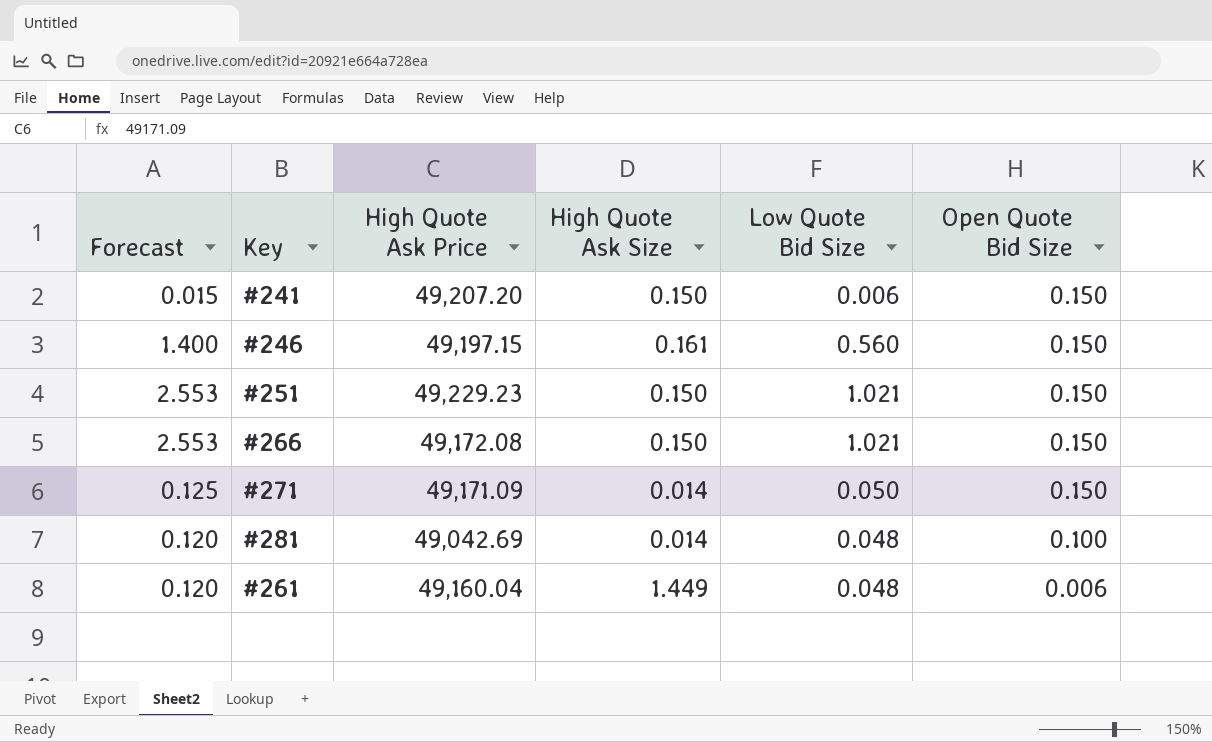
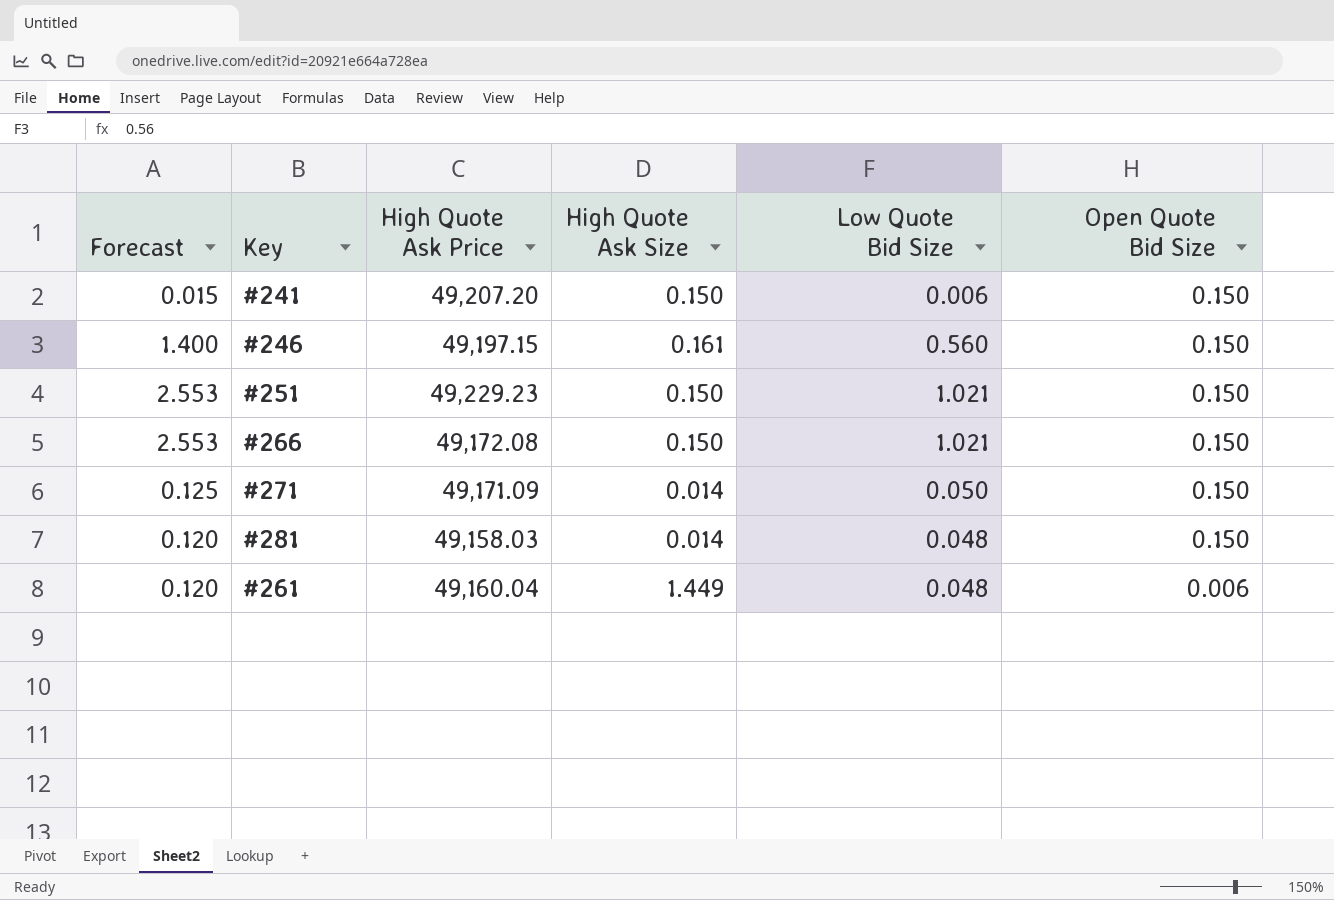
#281 | High Quote Ask Price: 49,042.69 -> 49,158.03
#281 | Open Quote Bid Size: 0.100 -> 0.150

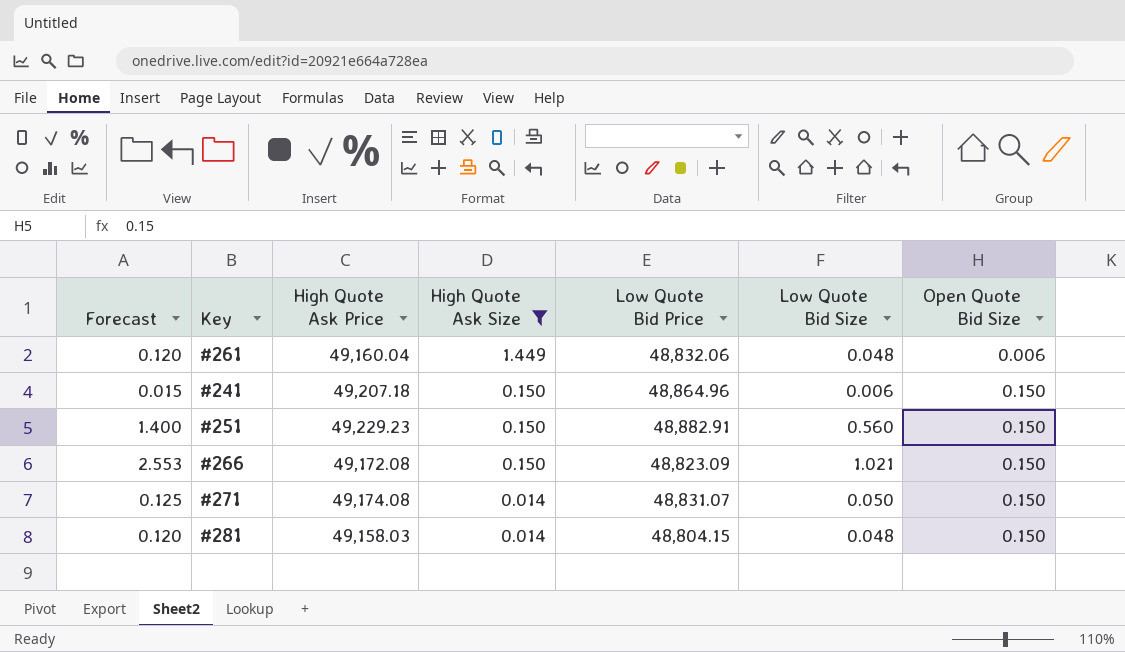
filter: none -> High Quote Ask Size != 0.161
row order: Open Quote Bid Size descending -> High Quote Ask Size descending
column Low Quote Bid Price | position: none -> 5
#241 | High Quote Ask Price: 49,207.20 -> 49,207.18
#251 | Forecast: 2.553 -> 1.400
#251 | Low Quote Bid Size: 1.021 -> 0.560
#271 | High Quote Ask Price: 49,171.09 -> 49,174.08

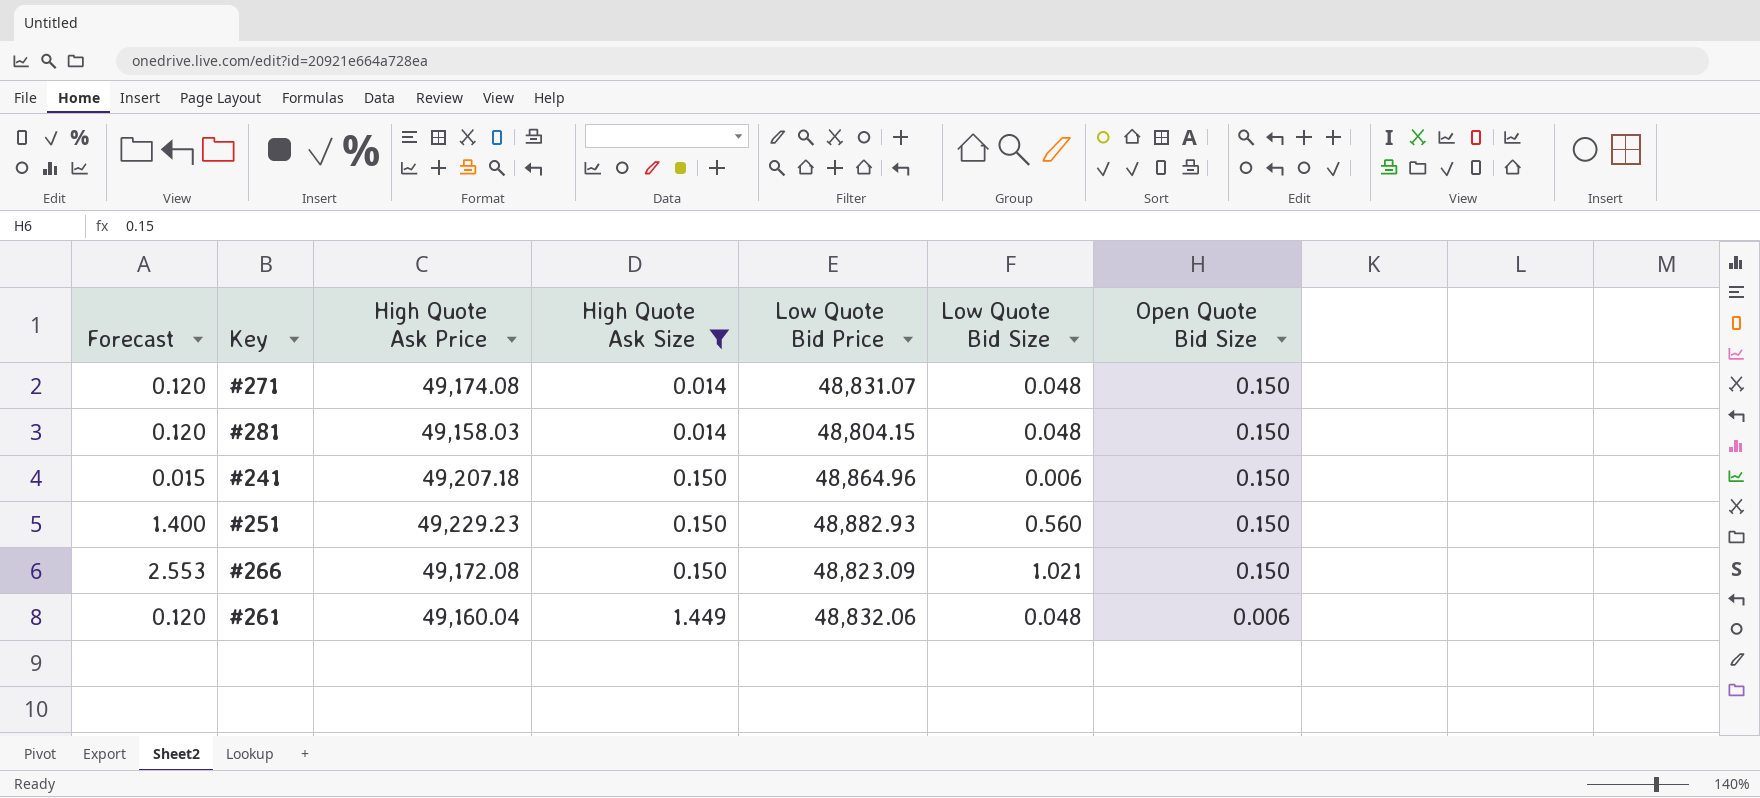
row order: High Quote Ask Size descending -> High Quote Ask Size ascending
#271 | Forecast: 0.125 -> 0.120
#271 | Low Quote Bid Size: 0.050 -> 0.048
#251 | Low Quote Bid Price: 48,882.91 -> 48,882.93

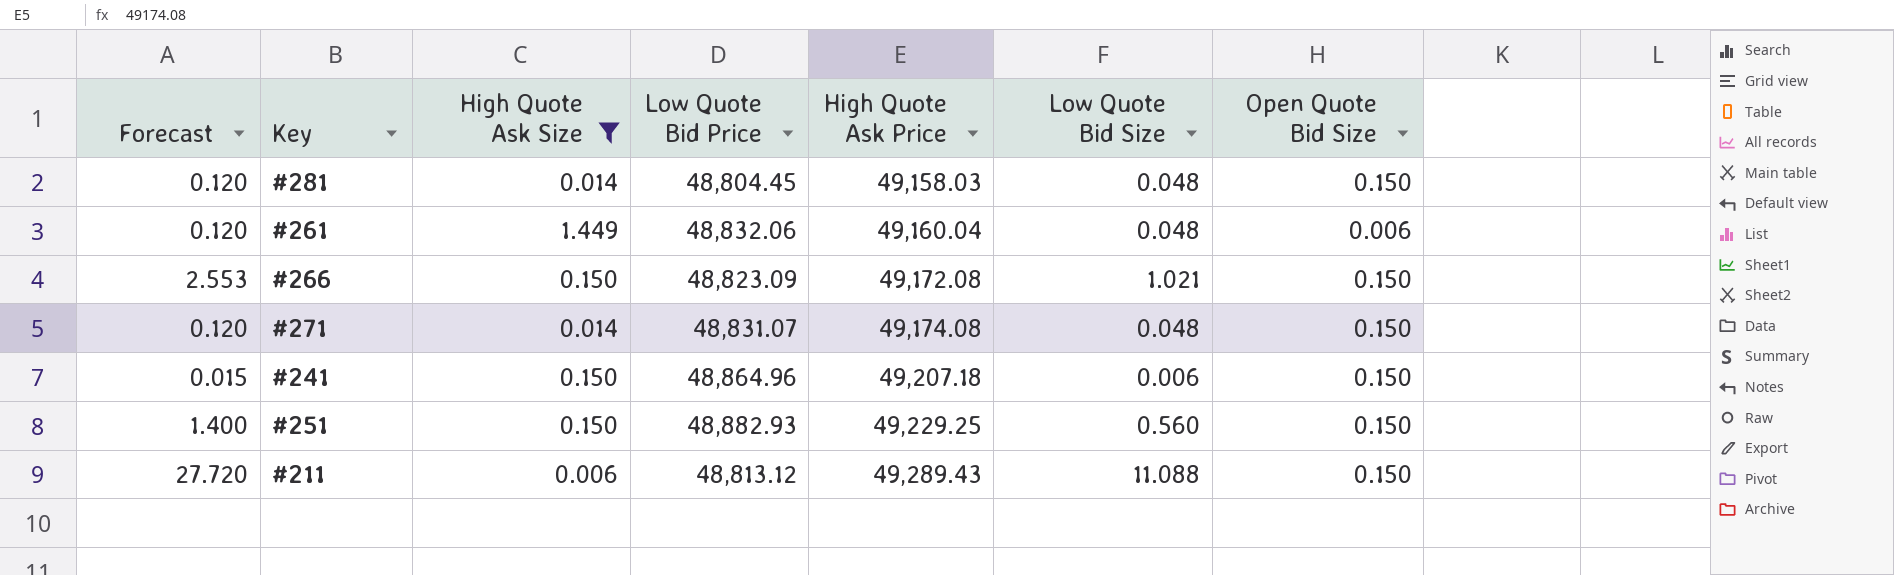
row order: High Quote Ask Size ascending -> High Quote Ask Price ascending
column High Quote Ask Price | position: 3 -> 5
#281 | Low Quote Bid Price: 48,804.15 -> 48,804.45
#251 | High Quote Ask Price: 49,229.23 -> 49,229.25
row #211: none -> 27.720 | 0.006 | 48,813.12 | 49,289.43 | 11.088 | 0.150

